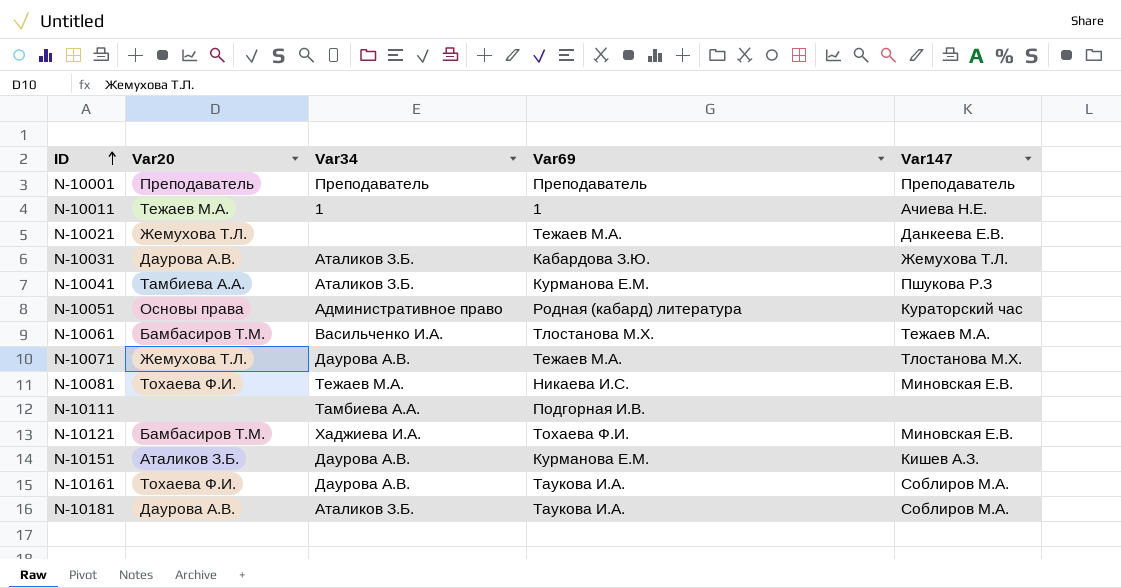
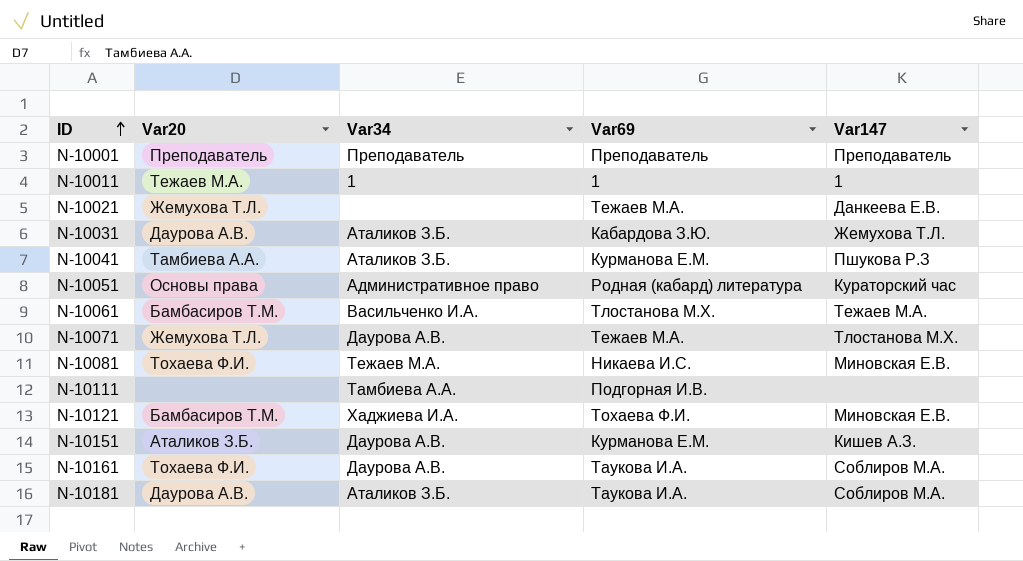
N-10011 | Var147: Ачиева Н.Е. -> 1

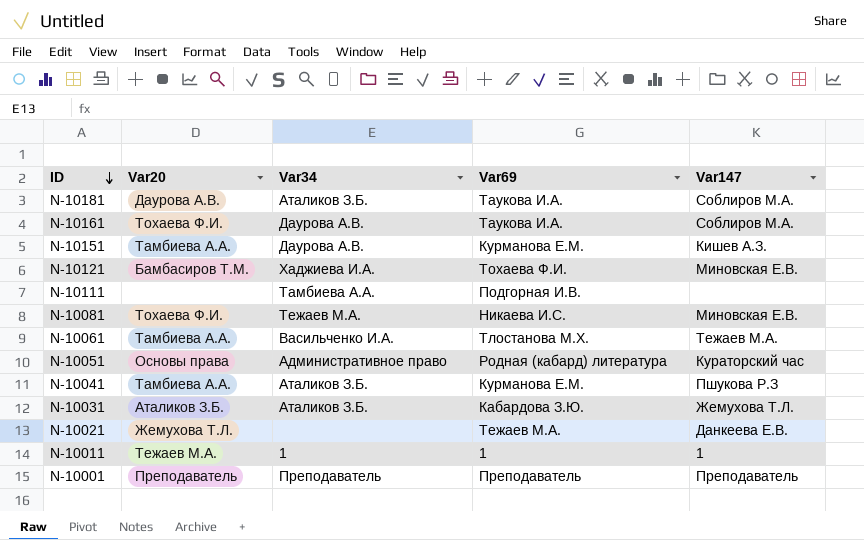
row order: ID ascending -> ID descending
row N-10071: Жемухова Т.Л. | Даурова А.В. | Тежаев М.А. | Тлостанова М.Х. -> none
N-10151 | Var20: Аталиков З.Б. -> Тамбиева А.А.
N-10061 | Var20: Бамбасиров Т.М. -> Тамбиева А.А.
N-10031 | Var20: Даурова А.В. -> Аталиков З.Б.

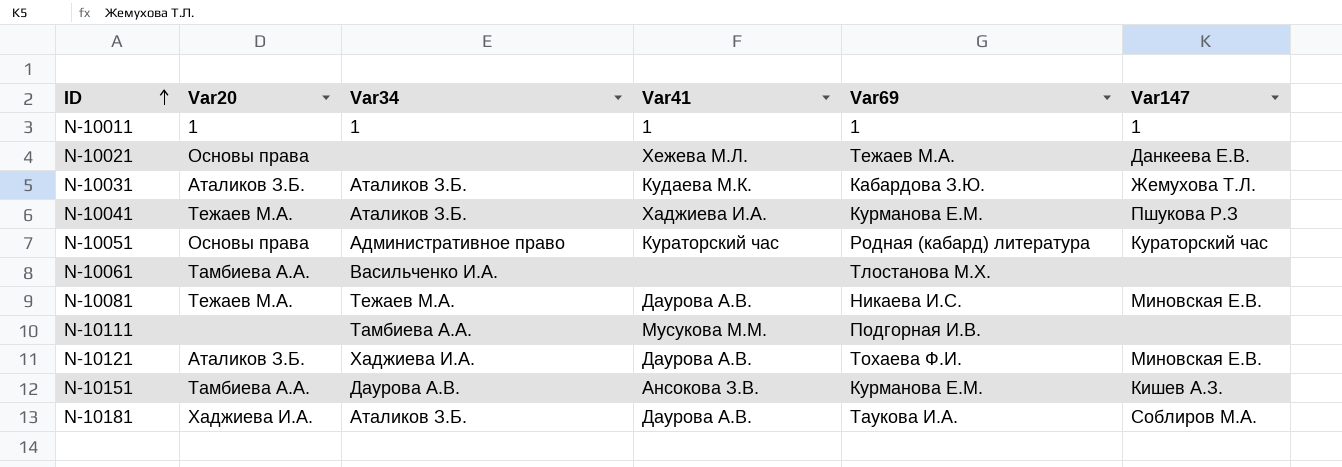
row order: ID descending -> ID ascending
column Var41 | position: none -> 4
row N-10161: Тохаева Ф.И. | Даурова А.В. | Таукова И.А. | Соблиров М.А. -> none
row N-10001: Преподаватель | Преподаватель | Преподаватель | Преподаватель -> none
N-10011 | Var20: Тежаев М.А. -> 1
N-10021 | Var20: Жемухова Т.Л. -> Основы права
N-10041 | Var20: Тамбиева А.А. -> Тежаев М.А.
N-10061 | Var147: Тежаев М.А. -> none
N-10081 | Var20: Тохаева Ф.И. -> Тежаев М.А.
N-10121 | Var20: Бамбасиров Т.М. -> Аталиков З.Б.
N-10181 | Var20: Даурова А.В. -> Хаджиева И.А.

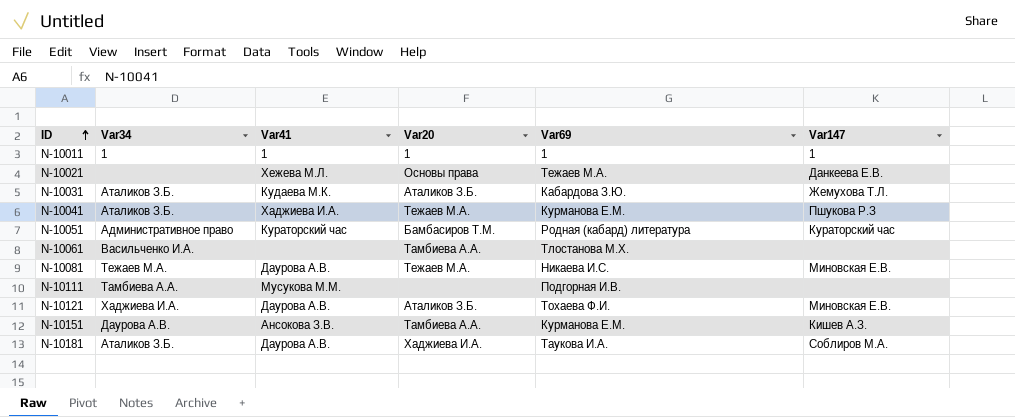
column Var20 | position: 2 -> 4
N-10051 | Var20: Основы права -> Бамбасиров Т.М.

